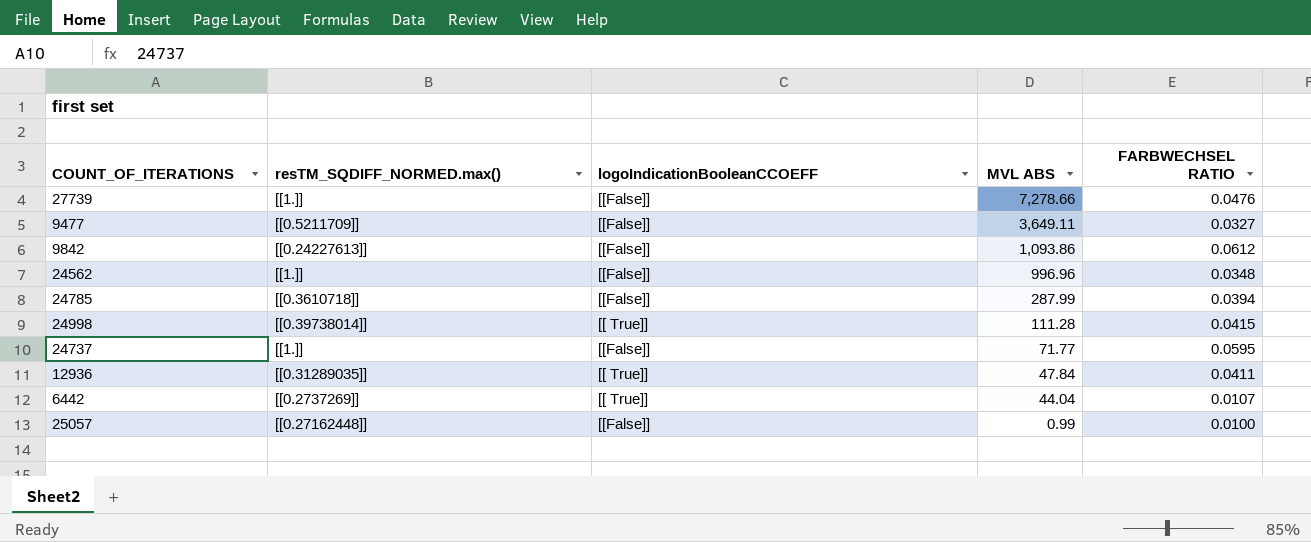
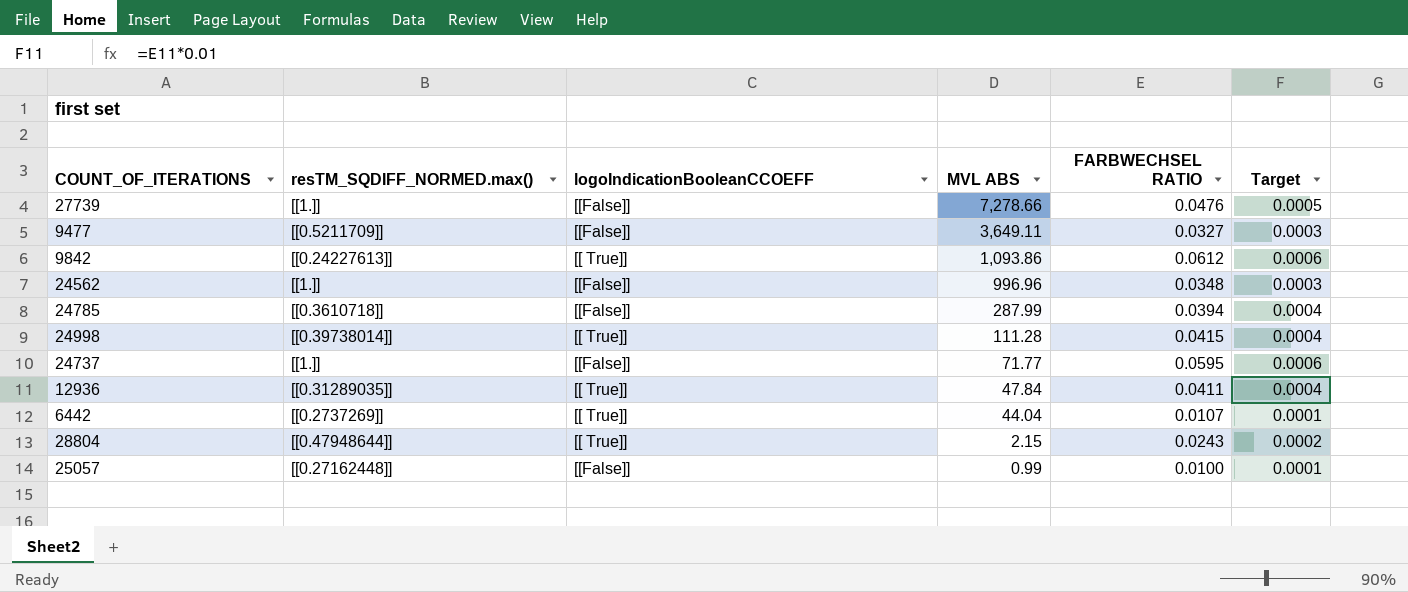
column Target | formula: none -> [FARBWECHSEL RATIO] * 0.01
9842 | logoIndicationBooleanCCOEFF: [[False]] -> [[ True]]
row 28804: none -> [[0.47948644]] | [[ True]] | 2.15 | 0.0243 | 0.0002

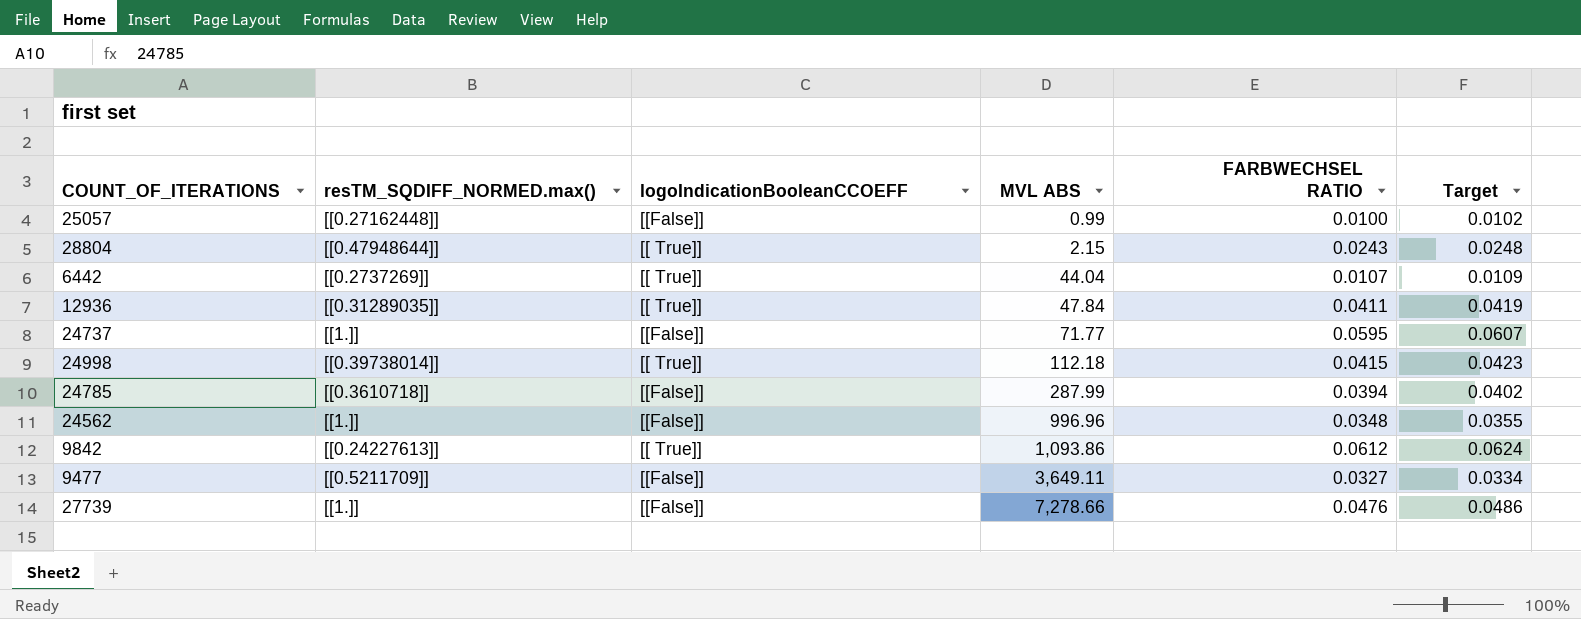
row order: MVL ABS descending -> MVL ABS ascending
column Target | formula: [FARBWECHSEL RATIO] * 0.01 -> [FARBWECHSEL RATIO] * 1.02
24998 | MVL ABS: 111.28 -> 112.18

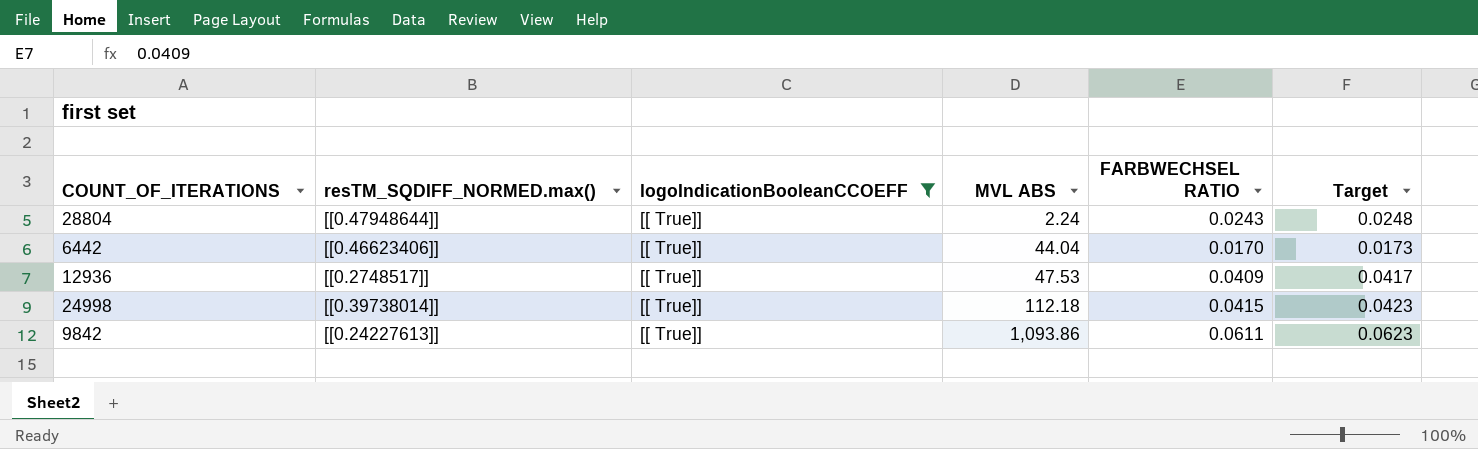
filter: none -> logoIndicationBooleanCCOEFF = [[ True]]
28804 | MVL ABS: 2.15 -> 2.24
6442 | resTM_SQDIFF_NORMED.max(): [[0.2737269]] -> [[0.46623406]]
6442 | FARBWECHSEL RATIO: 0.0107 -> 0.0170
6442 | Target: 0.0109 -> 0.0173
12936 | resTM_SQDIFF_NORMED.max(): [[0.31289035]] -> [[0.2748517]]
12936 | MVL ABS: 47.84 -> 47.53
12936 | FARBWECHSEL RATIO: 0.0411 -> 0.0409
12936 | Target: 0.0419 -> 0.0417
9842 | FARBWECHSEL RATIO: 0.0612 -> 0.0611
9842 | Target: 0.0624 -> 0.0623

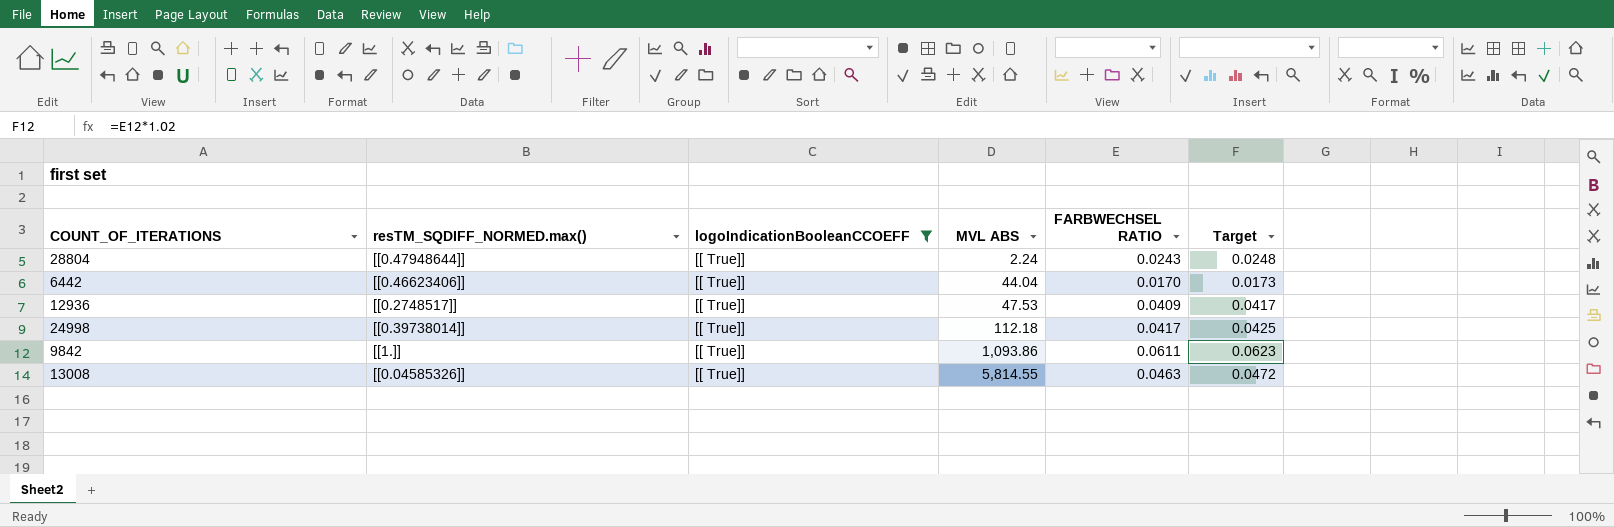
24998 | FARBWECHSEL RATIO: 0.0415 -> 0.0417
24998 | Target: 0.0423 -> 0.0425
9842 | resTM_SQDIFF_NORMED.max(): [[0.24227613]] -> [[1.]]
row 13008: none -> [[0.04585326]] | [[ True]] | 5,814.55 | 0.0463 | 0.0472

